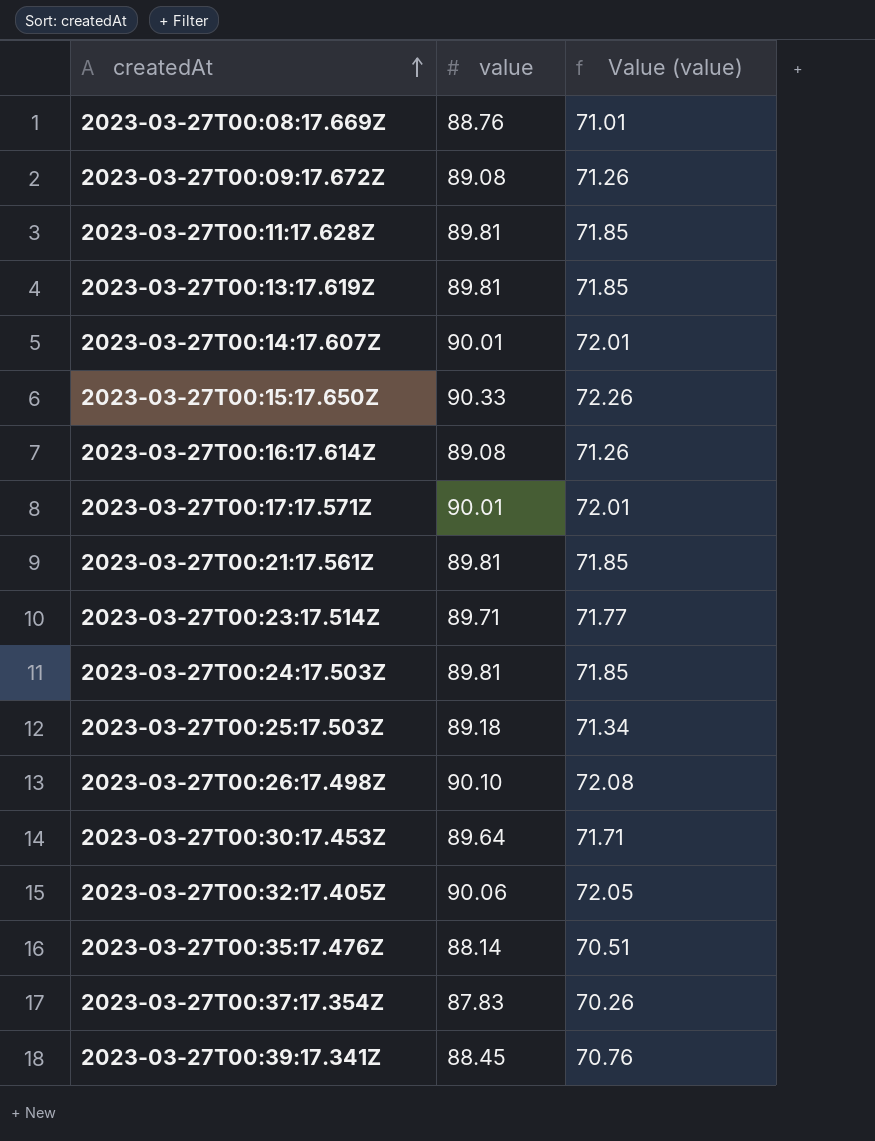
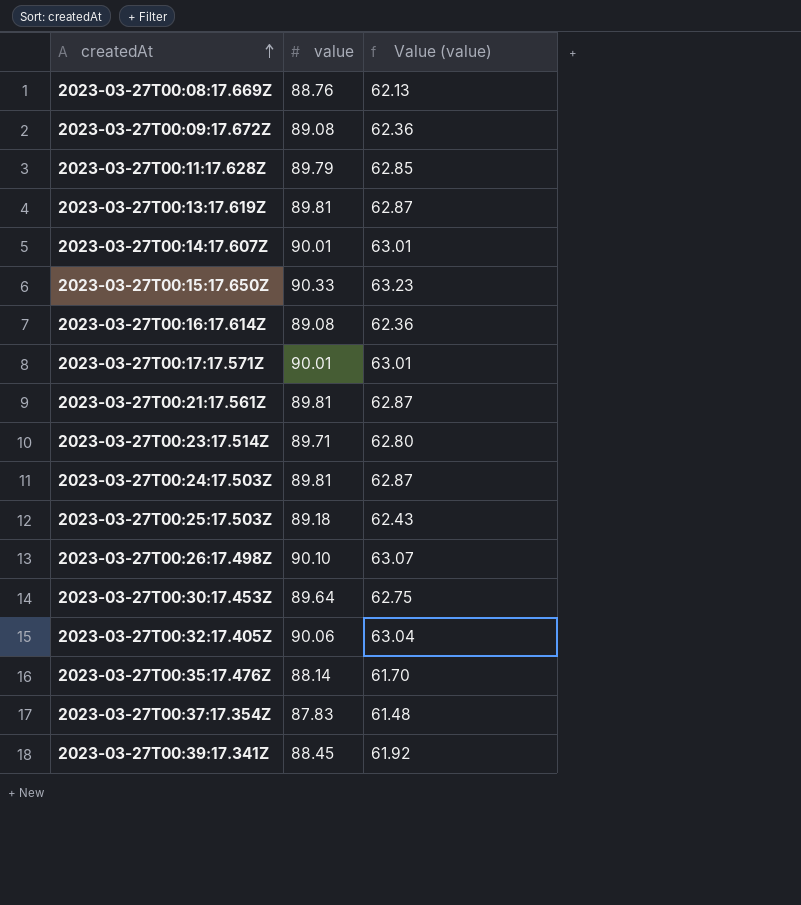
column Value (value) | formula: [value] * 0.8 -> [value] * 0.7
2023-03-27T00:11:17.628Z | value: 89.81 -> 89.79

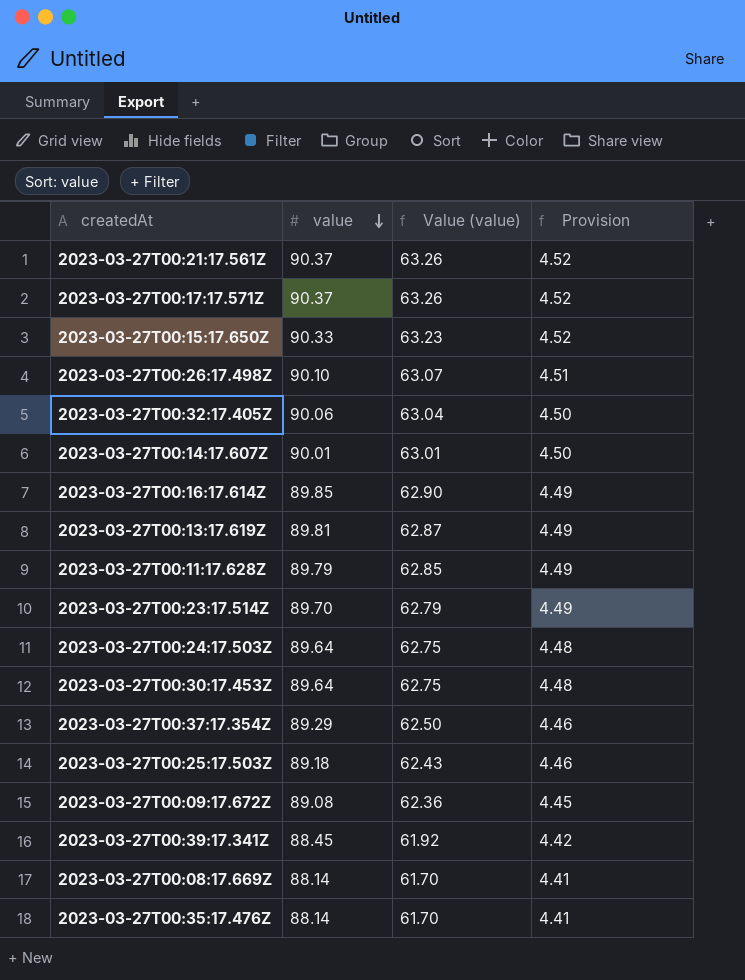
row order: createdAt ascending -> value descending
column Provision | formula: none -> [value] * 0.05
2023-03-27T00:21:17.561Z | value: 89.81 -> 90.37
2023-03-27T00:21:17.561Z | Value (value): 62.87 -> 63.26
2023-03-27T00:17:17.571Z | value: 90.01 -> 90.37
2023-03-27T00:17:17.571Z | Value (value): 63.01 -> 63.26
2023-03-27T00:16:17.614Z | value: 89.08 -> 89.85
2023-03-27T00:16:17.614Z | Value (value): 62.36 -> 62.90
2023-03-27T00:23:17.514Z | value: 89.71 -> 89.70
2023-03-27T00:23:17.514Z | Value (value): 62.80 -> 62.79
2023-03-27T00:24:17.503Z | value: 89.81 -> 89.64
2023-03-27T00:24:17.503Z | Value (value): 62.87 -> 62.75
2023-03-27T00:37:17.354Z | value: 87.83 -> 89.29
2023-03-27T00:37:17.354Z | Value (value): 61.48 -> 62.50
2023-03-27T00:08:17.669Z | value: 88.76 -> 88.14
2023-03-27T00:08:17.669Z | Value (value): 62.13 -> 61.70

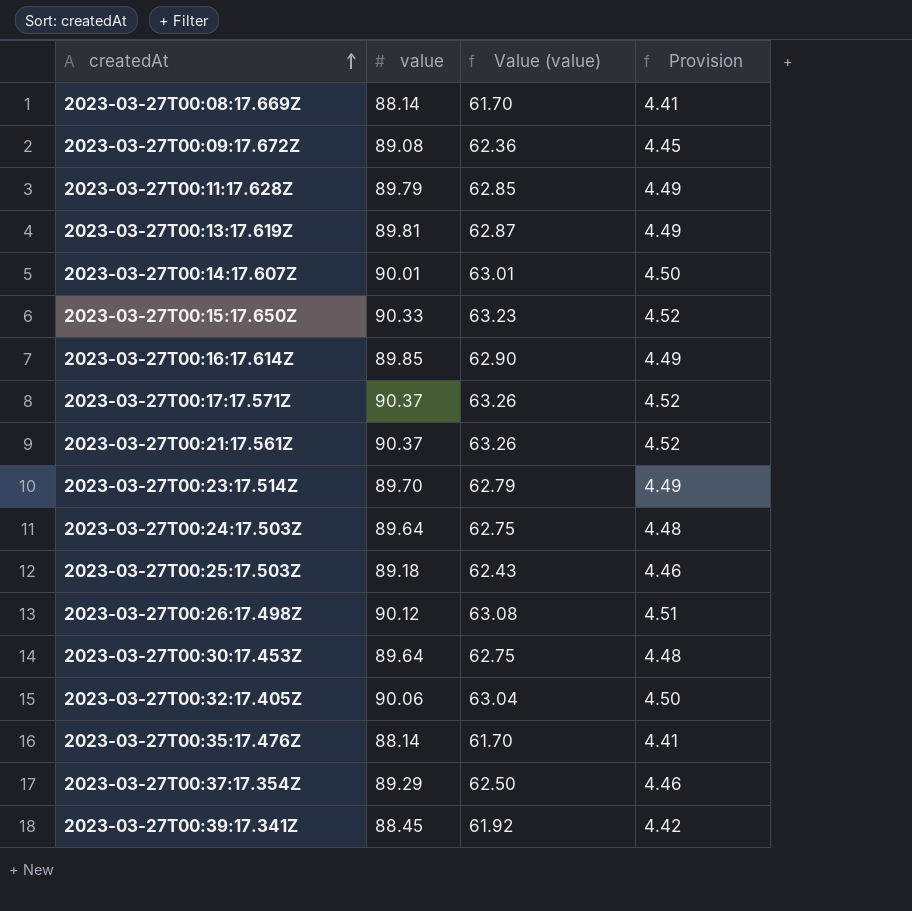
row order: value descending -> createdAt ascending
2023-03-27T00:26:17.498Z | value: 90.10 -> 90.12
2023-03-27T00:26:17.498Z | Value (value): 63.07 -> 63.08

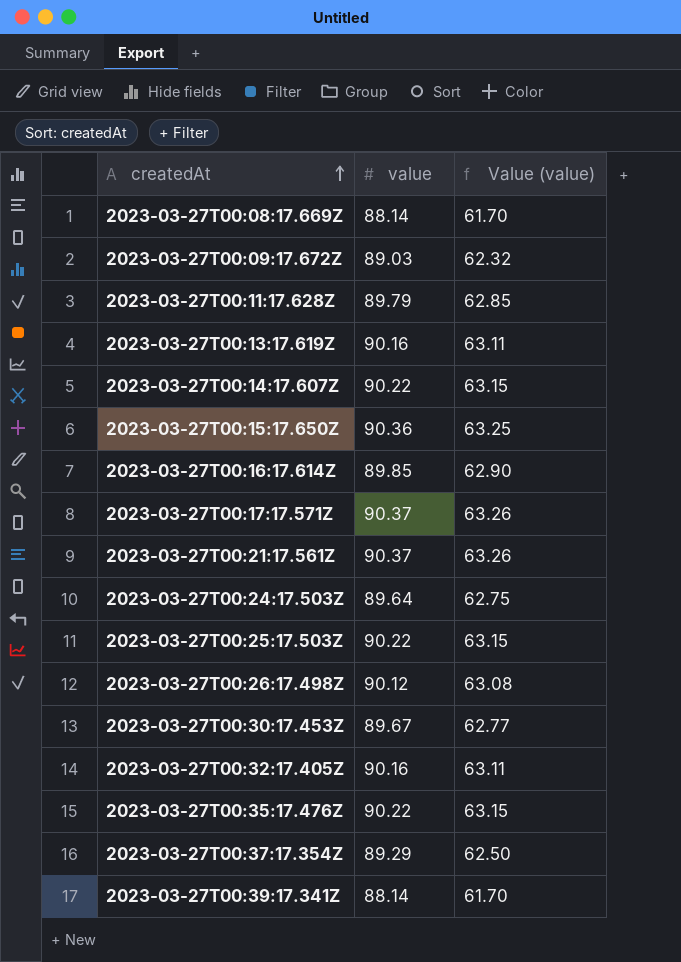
column Provision | formula: [value] * 0.05 -> none
row 2023-03-27T00:23:17.514Z: 89.70 | 62.79 | 4.49 -> none
2023-03-27T00:09:17.672Z | value: 89.08 -> 89.03
2023-03-27T00:09:17.672Z | Value (value): 62.36 -> 62.32
2023-03-27T00:13:17.619Z | value: 89.81 -> 90.16
2023-03-27T00:13:17.619Z | Value (value): 62.87 -> 63.11
2023-03-27T00:14:17.607Z | value: 90.01 -> 90.22
2023-03-27T00:14:17.607Z | Value (value): 63.01 -> 63.15
2023-03-27T00:15:17.650Z | value: 90.33 -> 90.36
2023-03-27T00:15:17.650Z | Value (value): 63.23 -> 63.25
2023-03-27T00:25:17.503Z | value: 89.18 -> 90.22
2023-03-27T00:25:17.503Z | Value (value): 62.43 -> 63.15
2023-03-27T00:30:17.453Z | value: 89.64 -> 89.67
2023-03-27T00:30:17.453Z | Value (value): 62.75 -> 62.77
2023-03-27T00:32:17.405Z | value: 90.06 -> 90.16
2023-03-27T00:32:17.405Z | Value (value): 63.04 -> 63.11
2023-03-27T00:35:17.476Z | value: 88.14 -> 90.22
2023-03-27T00:35:17.476Z | Value (value): 61.70 -> 63.15
2023-03-27T00:39:17.341Z | value: 88.45 -> 88.14
2023-03-27T00:39:17.341Z | Value (value): 61.92 -> 61.70

